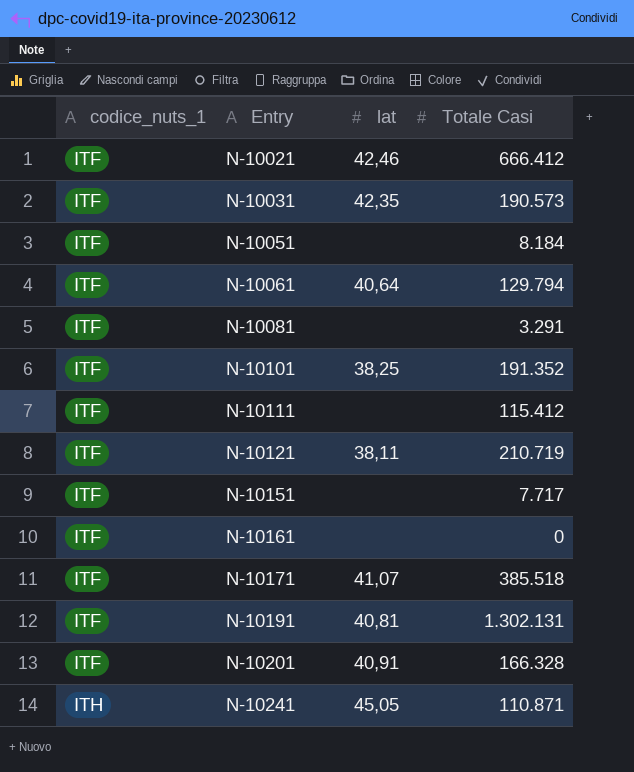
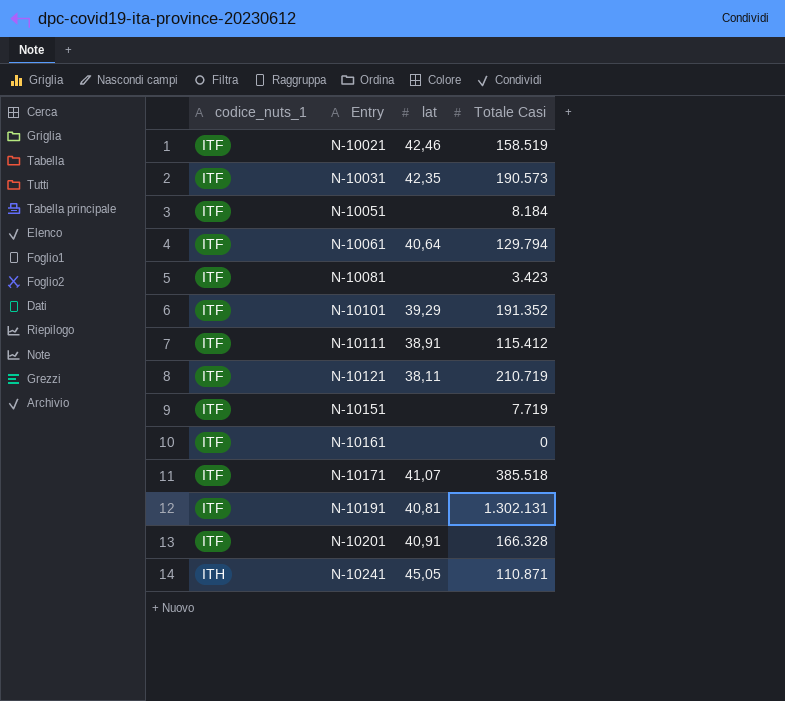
N-10021 | Totale Casi: 666.412 -> 158.519
N-10081 | Totale Casi: 3.291 -> 3.423
N-10101 | lat: 38,25 -> 39,29
N-10111 | lat: none -> 38,91
N-10151 | Totale Casi: 7.717 -> 7.719

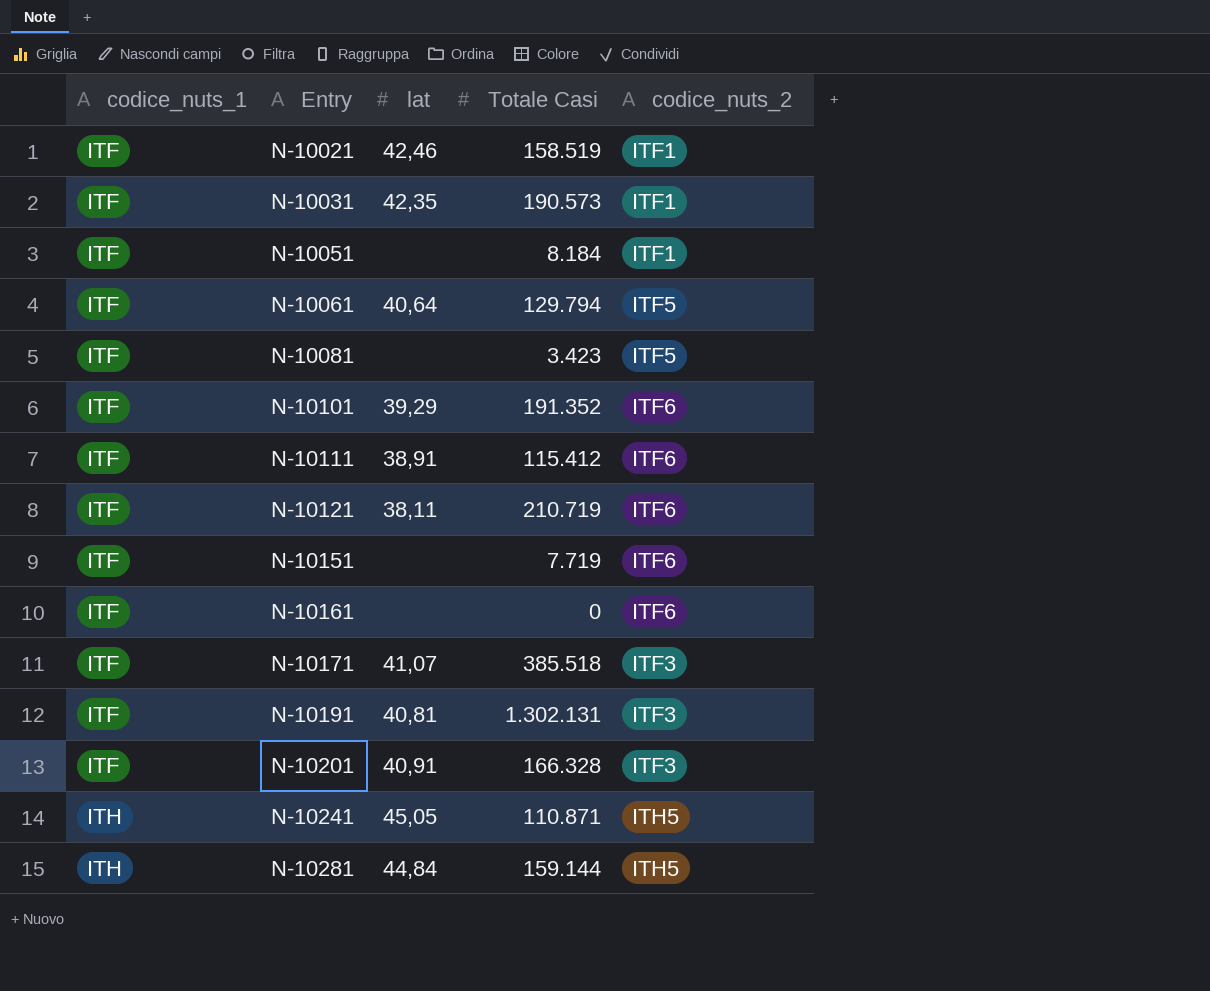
column codice_nuts_2 | position: none -> 5
row N-10281: none -> ITH | 44,84 | 159.144 | ITH5

